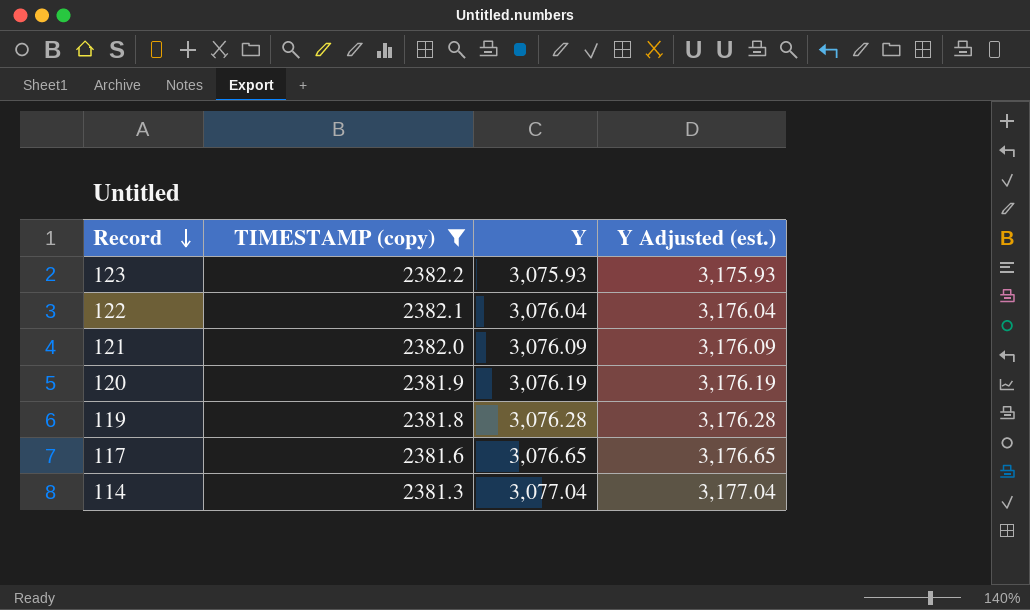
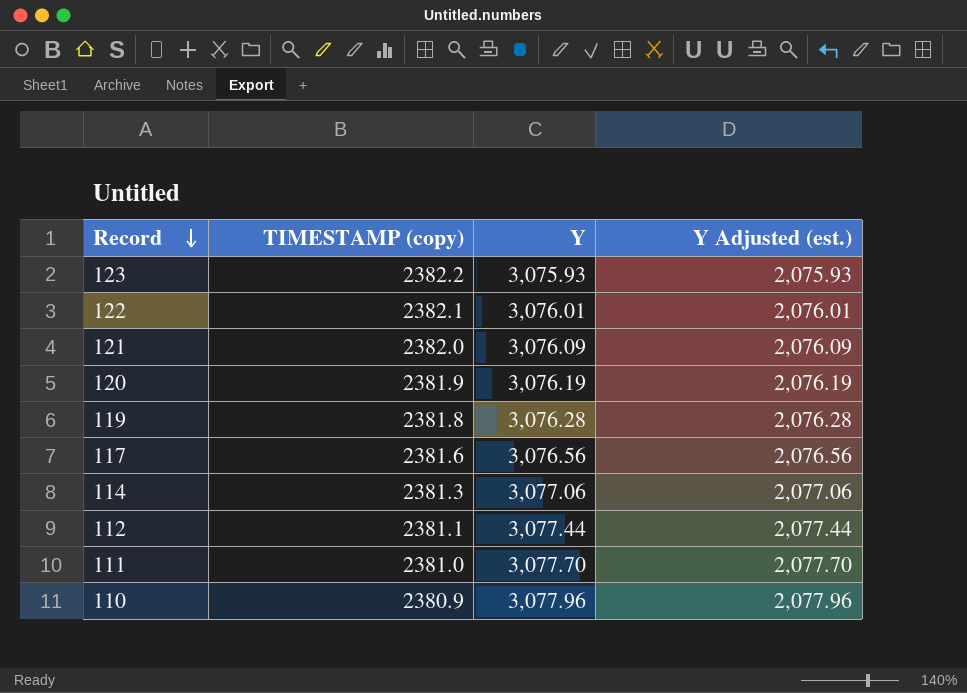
filter: TIMESTAMP (copy) >= 2381.3 -> none
column Y Adjusted (est.) | formula: [Y] + 100 -> [Y] - 1000
122 | Y: 3,076.04 -> 3,076.01
117 | Y: 3,076.65 -> 3,076.56
114 | Y: 3,077.04 -> 3,077.06

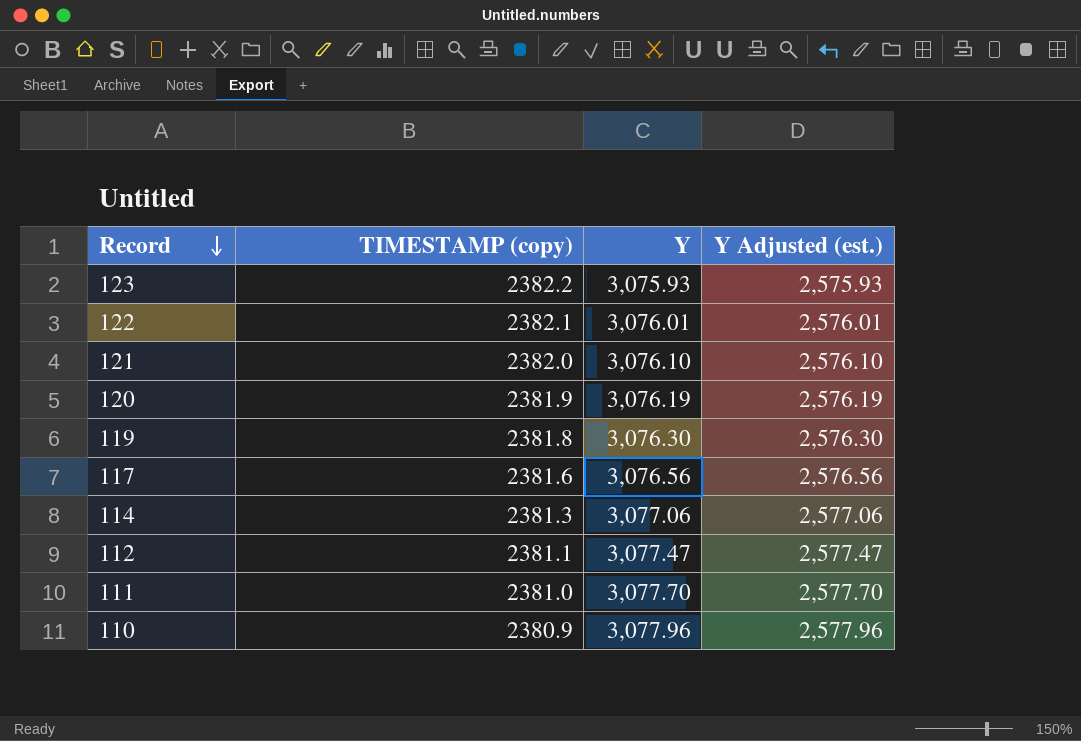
column Y Adjusted (est.) | formula: [Y] - 1000 -> [Y] - 500
121 | Y: 3,076.09 -> 3,076.10
119 | Y: 3,076.28 -> 3,076.30
112 | Y: 3,077.44 -> 3,077.47

